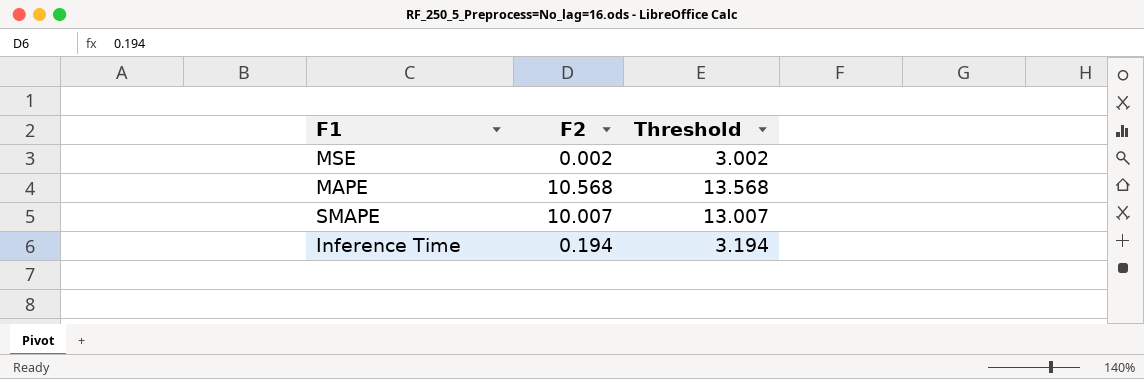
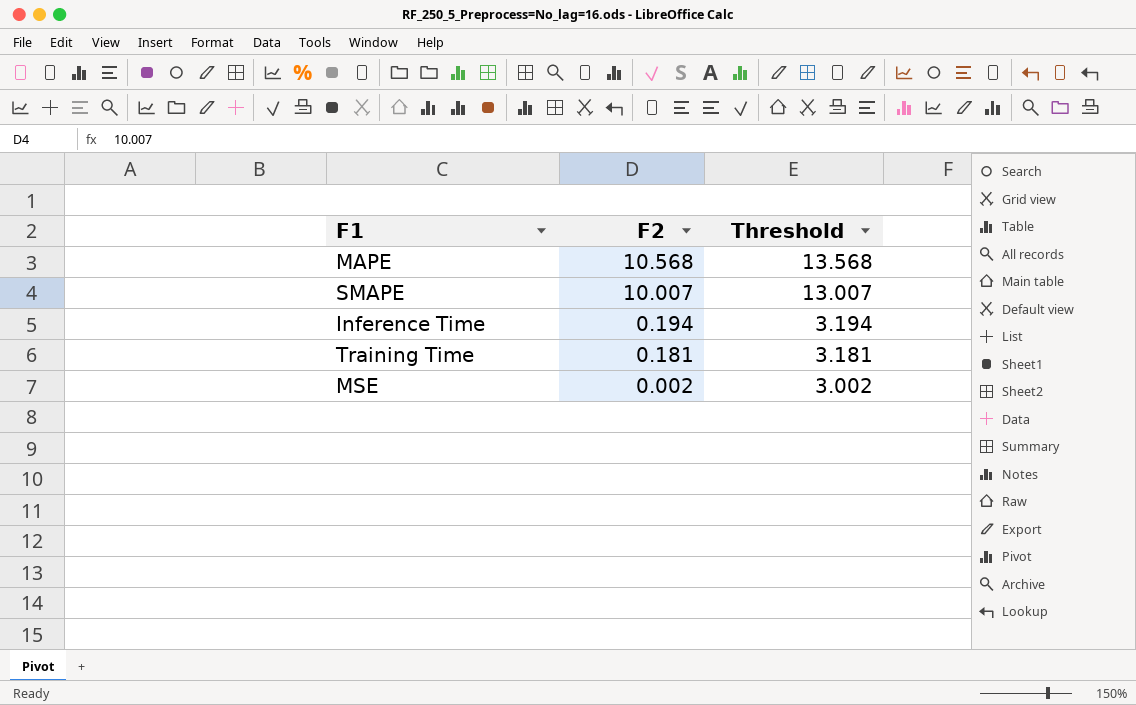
row order: none -> F2 descending
row Training Time: none -> 0.181 | 3.181

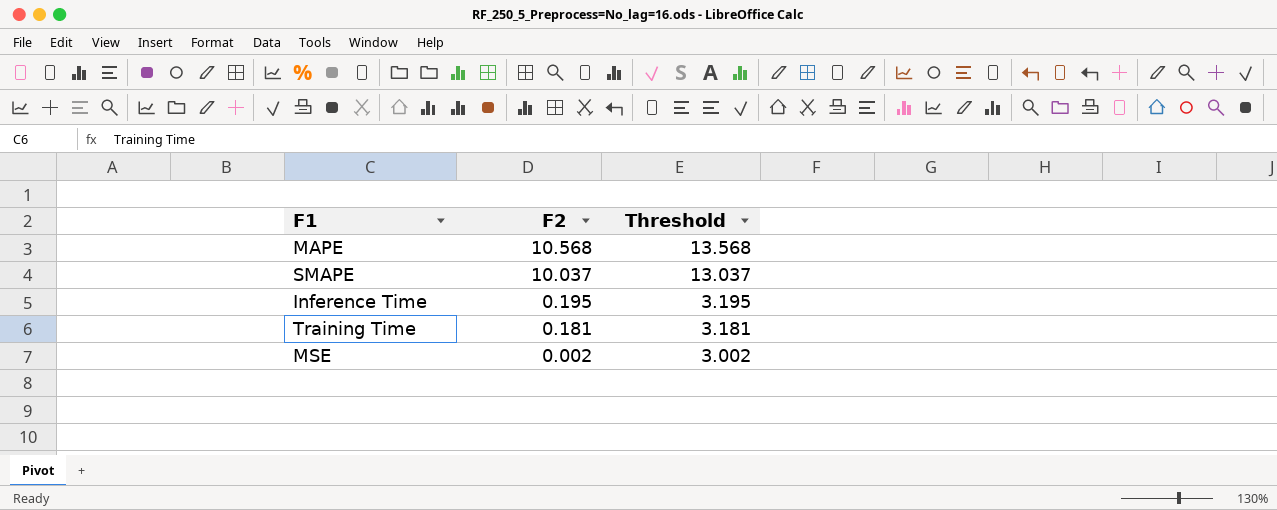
SMAPE | F2: 10.007 -> 10.037
SMAPE | Threshold: 13.007 -> 13.037
Inference Time | F2: 0.194 -> 0.195
Inference Time | Threshold: 3.194 -> 3.195

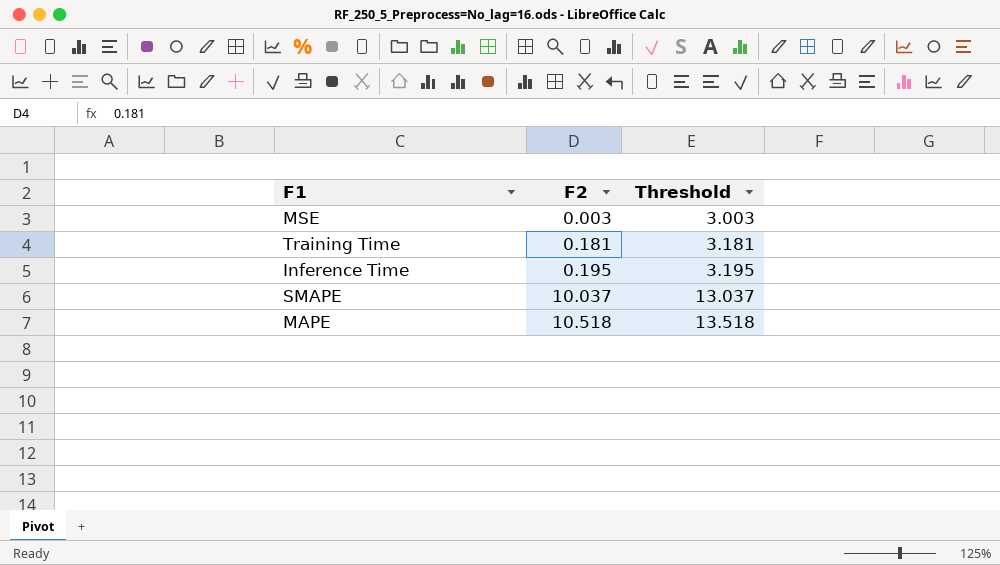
row order: F2 descending -> F2 ascending
MSE | F2: 0.002 -> 0.003
MSE | Threshold: 3.002 -> 3.003
MAPE | F2: 10.568 -> 10.518
MAPE | Threshold: 13.568 -> 13.518

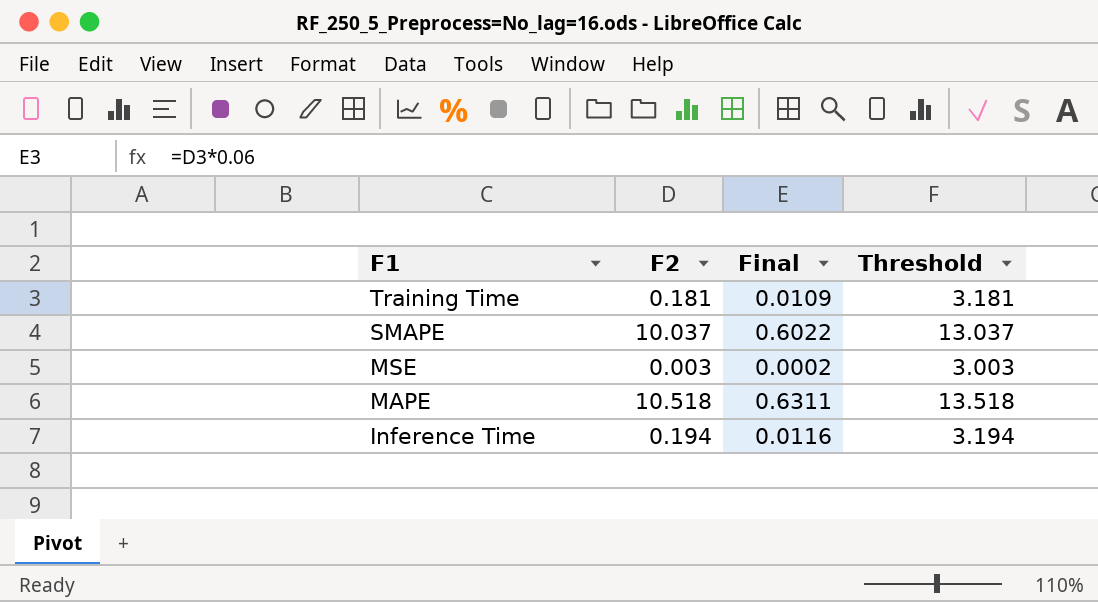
row order: F2 ascending -> F1 descending
column Final | formula: none -> [F2] * 0.06
Inference Time | F2: 0.195 -> 0.194
Inference Time | Threshold: 3.195 -> 3.194

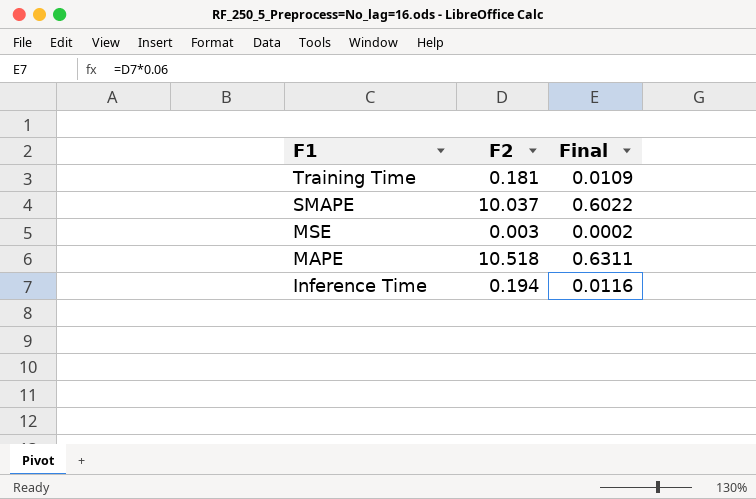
column Threshold | formula: [F2] + 3 -> none

